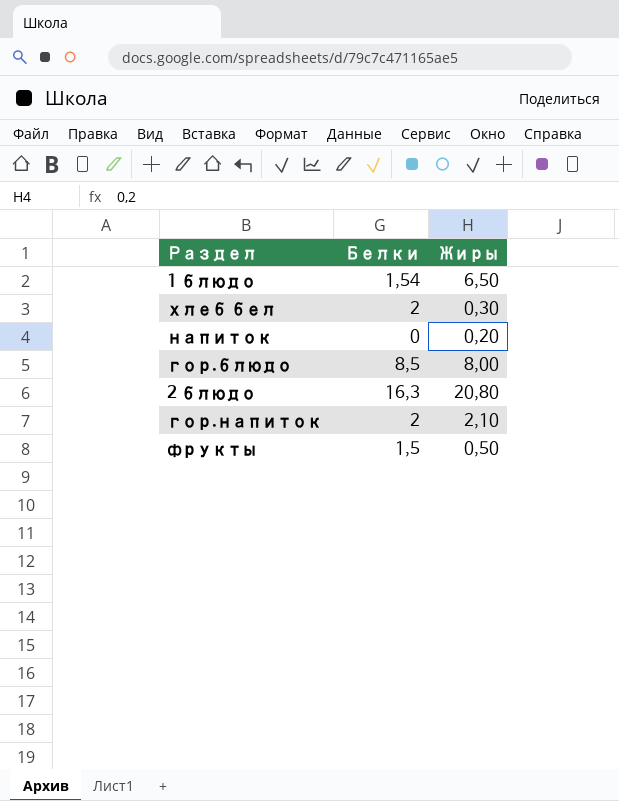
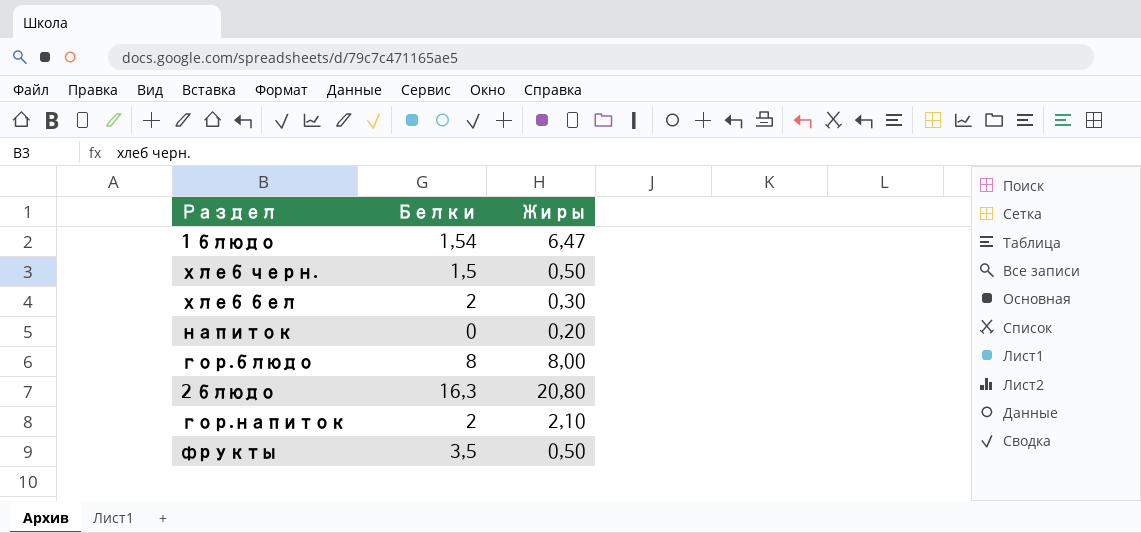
1 блюдо | Жиры: 6,50 -> 6,47
row хлеб черн.: none -> 1,5 | 0,50
гор.блюдо | Белки: 8,5 -> 8
фрукты | Белки: 1,5 -> 3,5

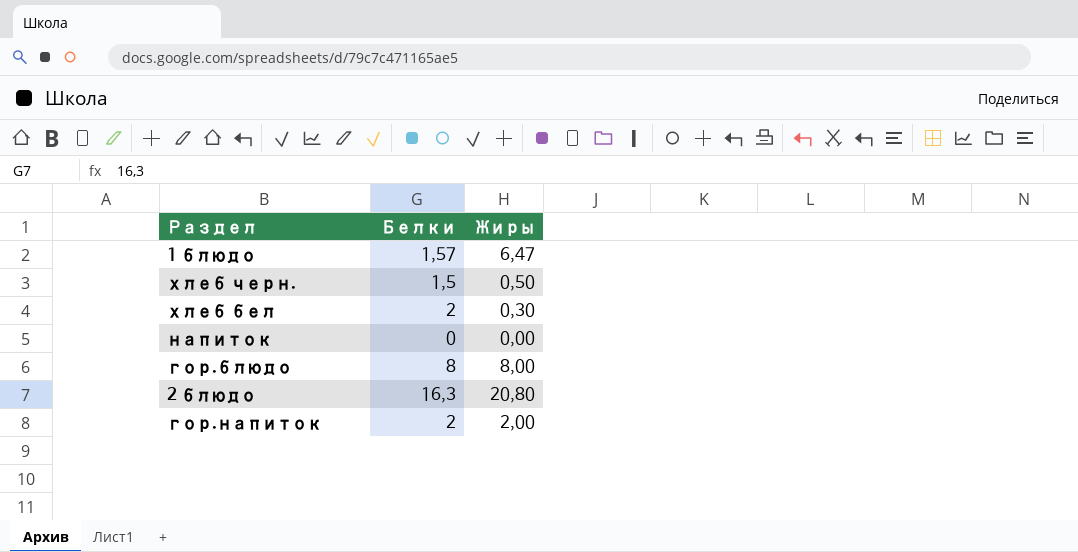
row фрукты: 3,5 | 0,50 -> none
1 блюдо | Белки: 1,54 -> 1,57
напиток | Жиры: 0,20 -> 0,00
гор.напиток | Жиры: 2,10 -> 2,00

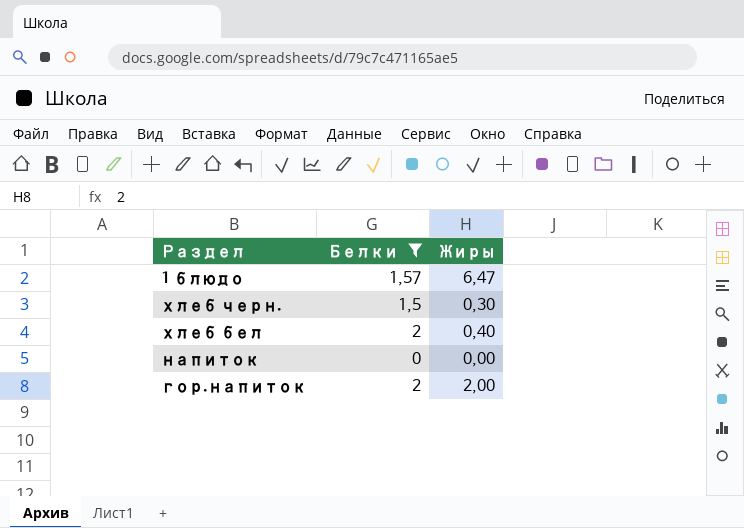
filter: none -> Белки <= 2
хлеб черн. | Жиры: 0,50 -> 0,30
хлеб бел | Жиры: 0,30 -> 0,40

